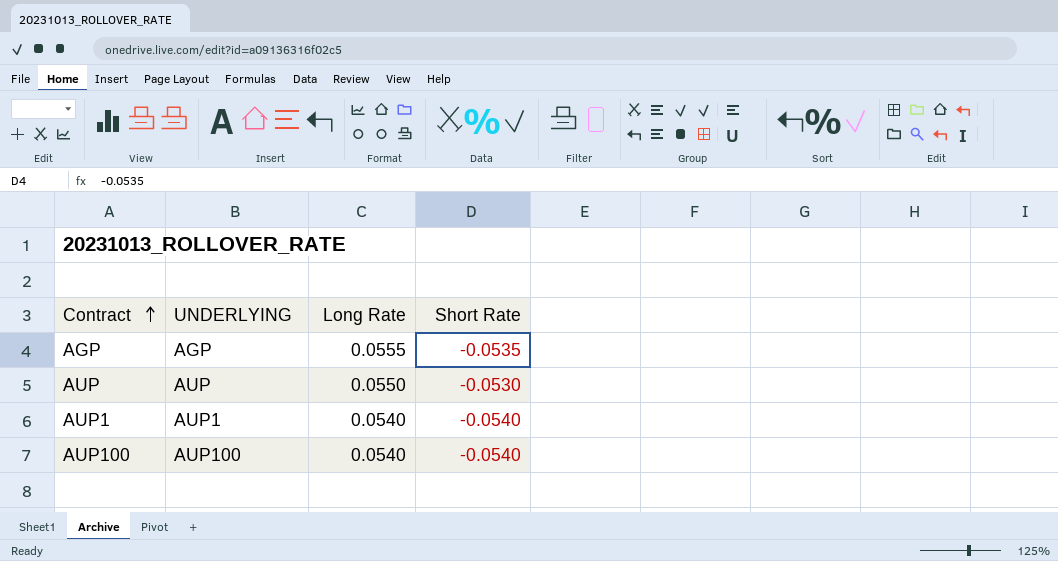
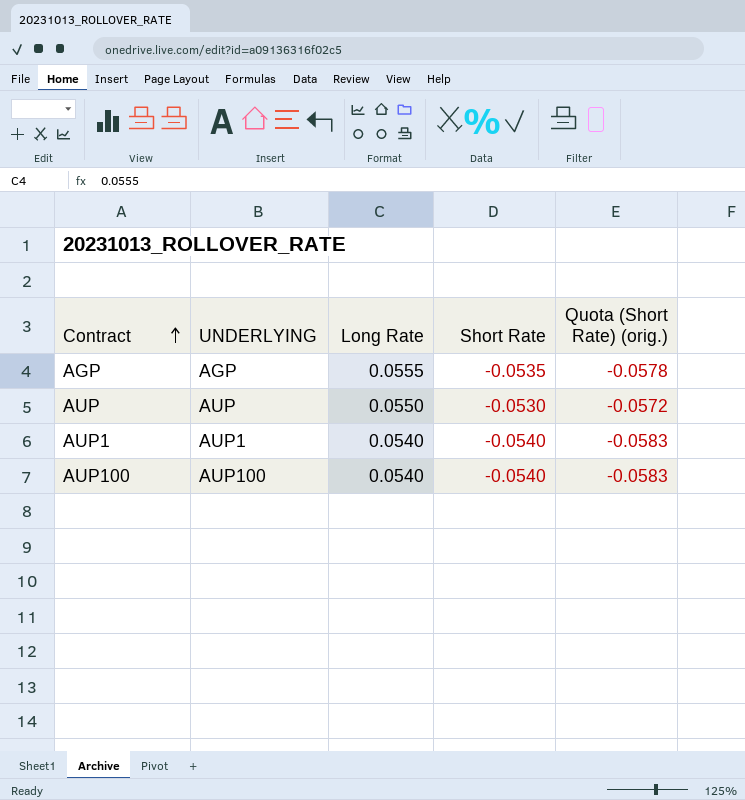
column Quota (Short Rate) (orig.) | formula: none -> [Short Rate] * 1.08

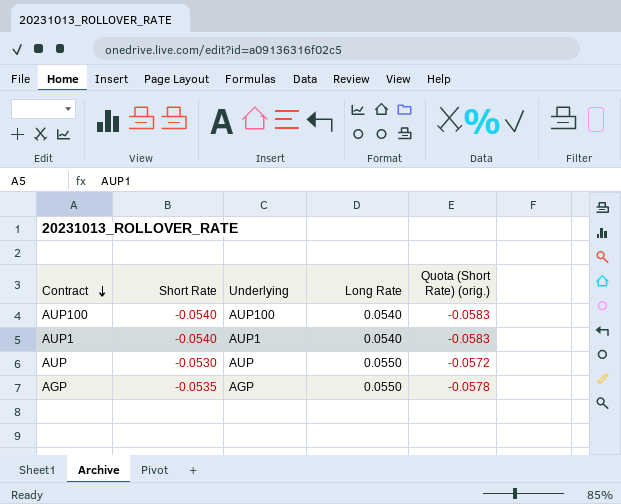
row order: Contract ascending -> Contract descending
column Short Rate | position: 4 -> 2
column name: UNDERLYING -> Underlying
AGP | Long Rate: 0.0555 -> 0.0550

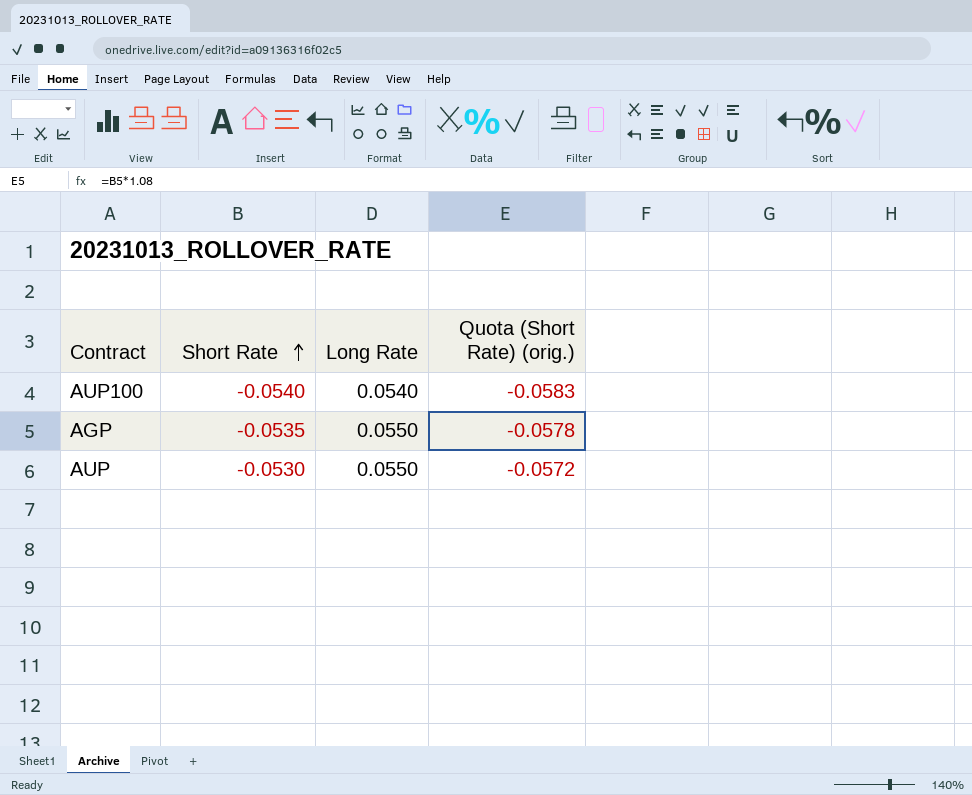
row order: Contract descending -> Short Rate ascending
column Underlying | position: 3 -> none
row AUP1: -0.0540 | AUP1 | 0.0540 | -0.0583 -> none

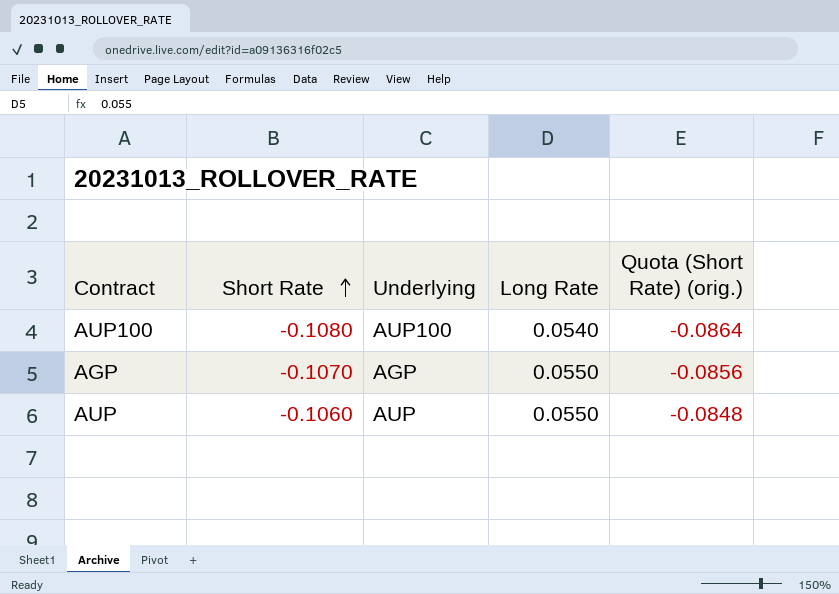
column Underlying | position: none -> 3
column Quota (Short Rate) (orig.) | formula: [Short Rate] * 1.08 -> [Short Rate] * 0.8
AUP100 | Short Rate: -0.0540 -> -0.1080
AGP | Short Rate: -0.0535 -> -0.1070
AUP | Short Rate: -0.0530 -> -0.1060

